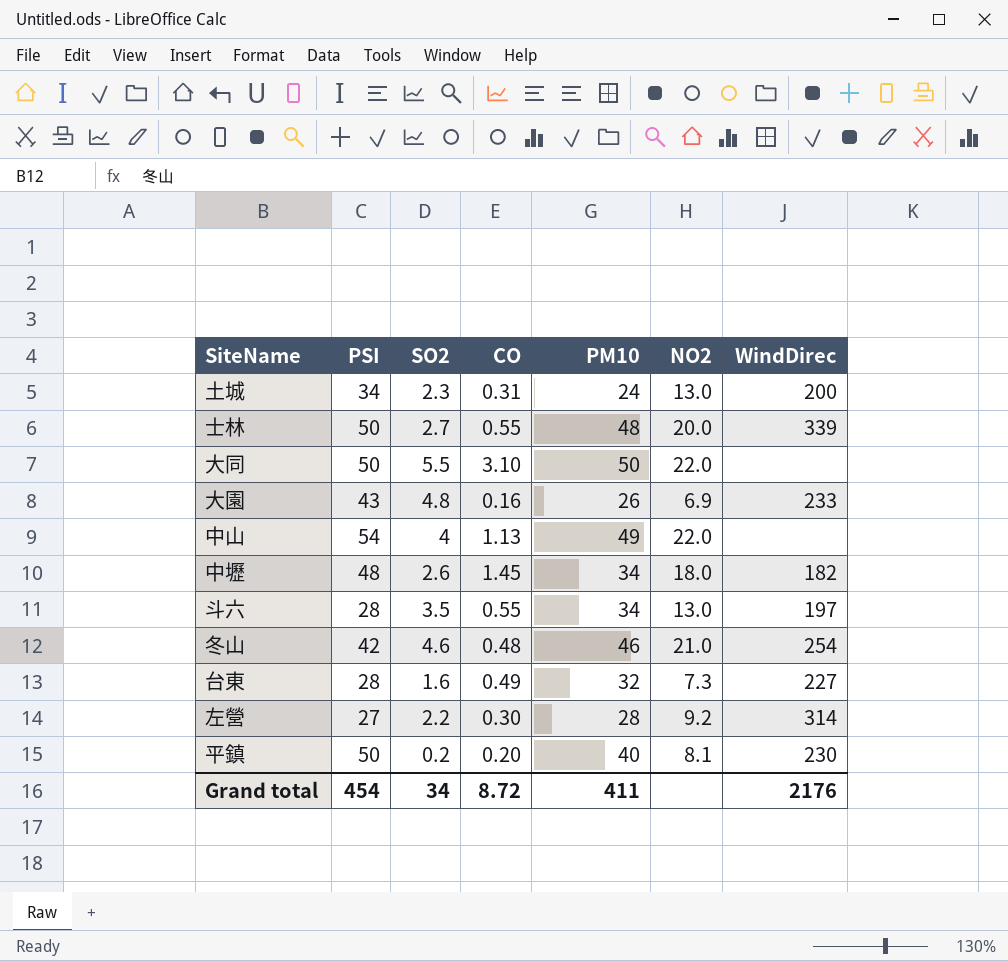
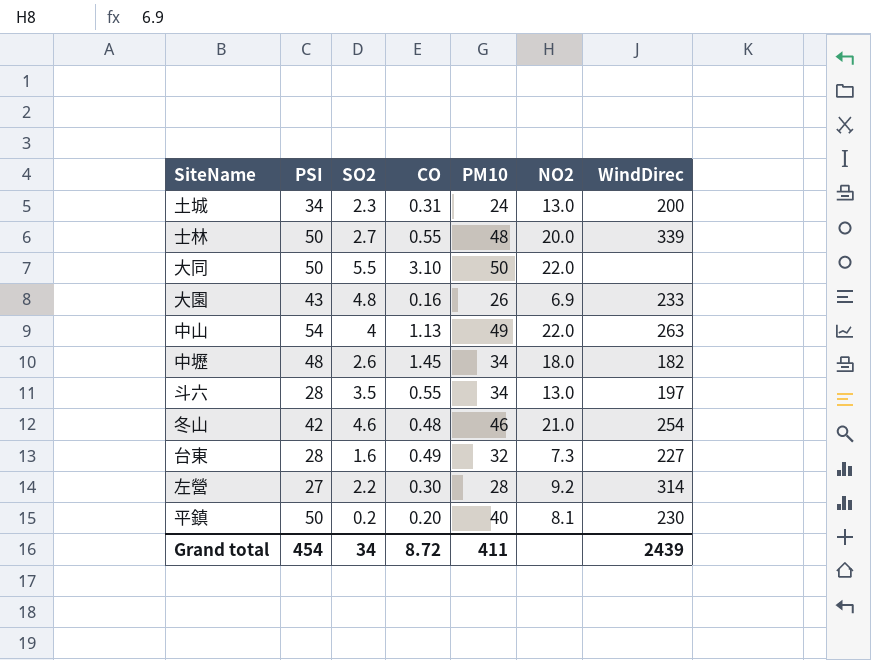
中山 | WindDirec: none -> 263
Grand total | WindDirec: 2176 -> 2439

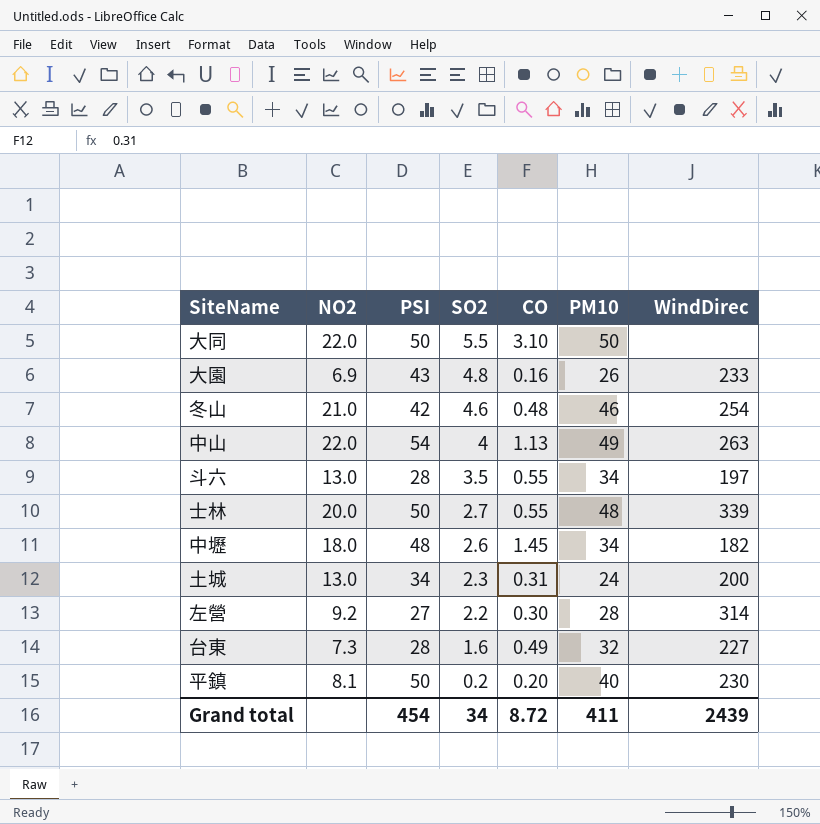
row order: none -> SO2 descending
column NO2 | position: 6 -> 2

